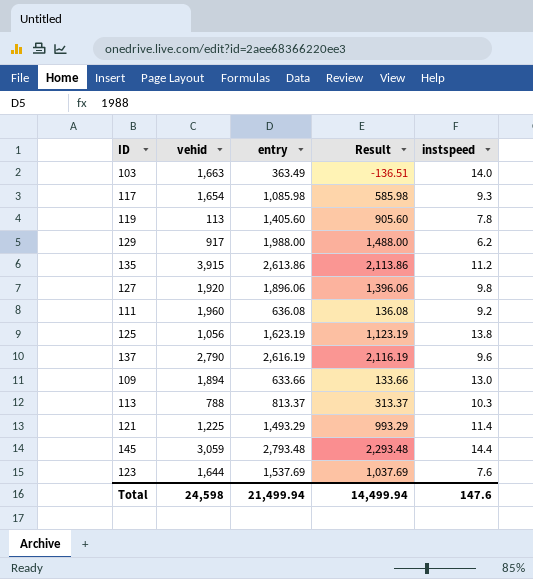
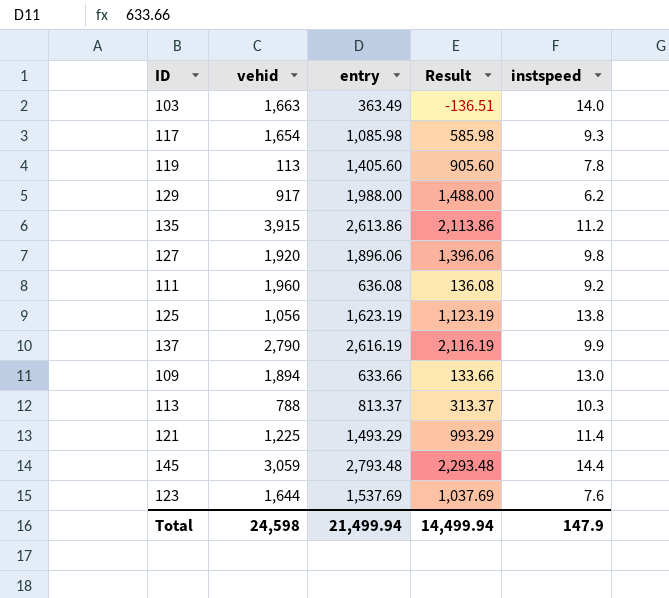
137 | instspeed: 9.6 -> 9.9
Total | instspeed: 147.6 -> 147.9

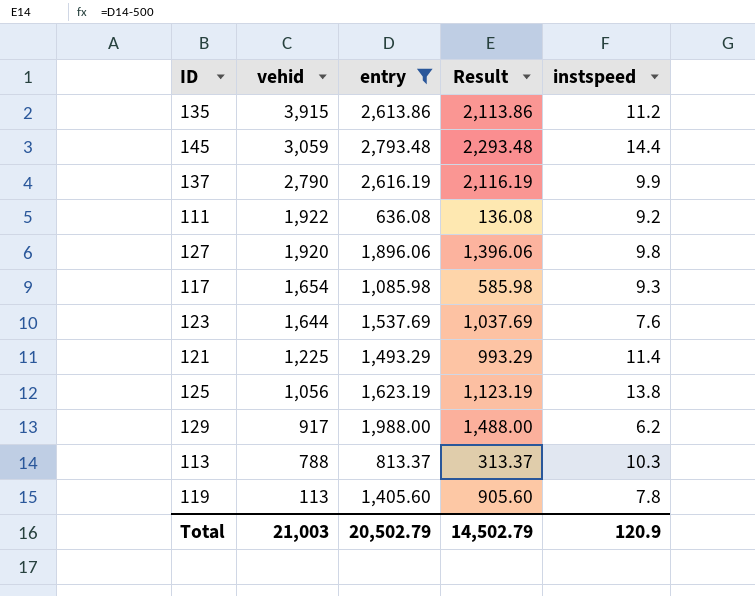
filter: none -> entry >= 636.08
row order: none -> vehid descending
111 | vehid: 1,960 -> 1,922
Total | vehid: 24,598 -> 21,003
Total | entry: 21,499.94 -> 20,502.79
Total | Result: 14,499.94 -> 14,502.79
Total | instspeed: 147.9 -> 120.9

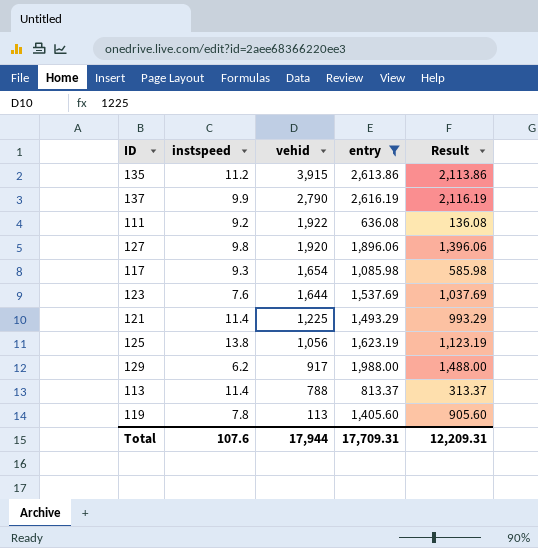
column instspeed | position: 5 -> 2
row 145: 3,059 | 2,793.48 | 2,293.48 | 14.4 -> none
113 | instspeed: 10.3 -> 11.4
Total | instspeed: 120.9 -> 107.6
Total | vehid: 21,003 -> 17,944
Total | entry: 20,502.79 -> 17,709.31
Total | Result: 14,502.79 -> 12,209.31

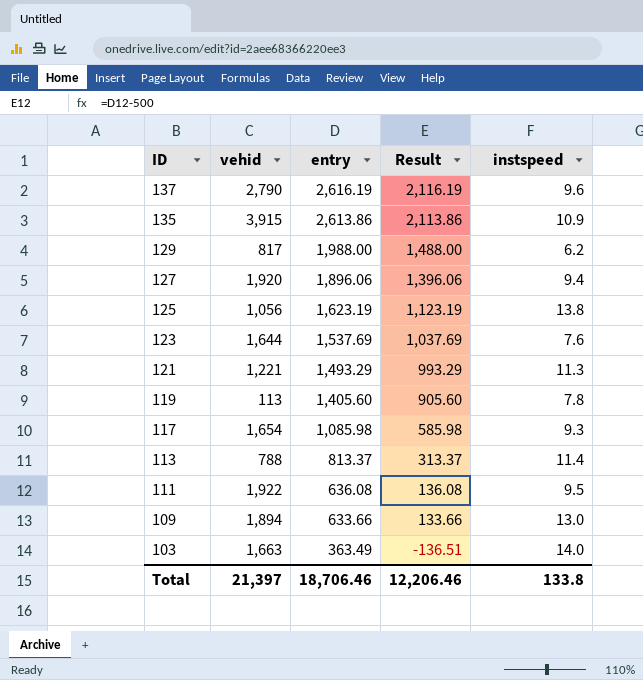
filter: entry >= 636.08 -> none
row order: vehid descending -> ID descending
column instspeed | position: 2 -> 5
137 | instspeed: 9.9 -> 9.6
135 | instspeed: 11.2 -> 10.9
129 | vehid: 917 -> 817
127 | instspeed: 9.8 -> 9.4
121 | vehid: 1,225 -> 1,221
121 | instspeed: 11.4 -> 11.3
111 | instspeed: 9.2 -> 9.5
Total | vehid: 17,944 -> 21,397
Total | entry: 17,709.31 -> 18,706.46
Total | Result: 12,209.31 -> 12,206.46
Total | instspeed: 107.6 -> 133.8

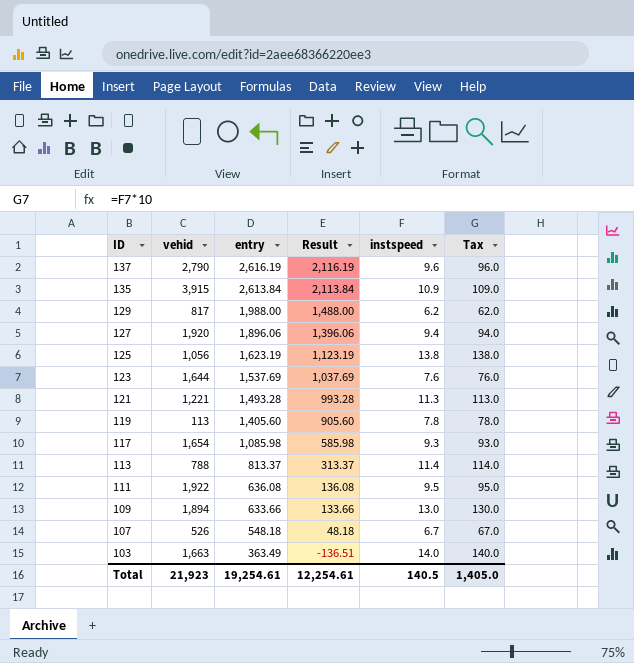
column Tax | formula: none -> [instspeed] * 10
135 | entry: 2,613.86 -> 2,613.84
135 | Result: 2,113.86 -> 2,113.84
121 | entry: 1,493.29 -> 1,493.28
121 | Result: 993.29 -> 993.28
row 107: none -> 526 | 548.18 | 48.18 | 6.7 | 67.0
Total | vehid: 21,397 -> 21,923
Total | entry: 18,706.46 -> 19,254.61
Total | Result: 12,206.46 -> 12,254.61
Total | instspeed: 133.8 -> 140.5

